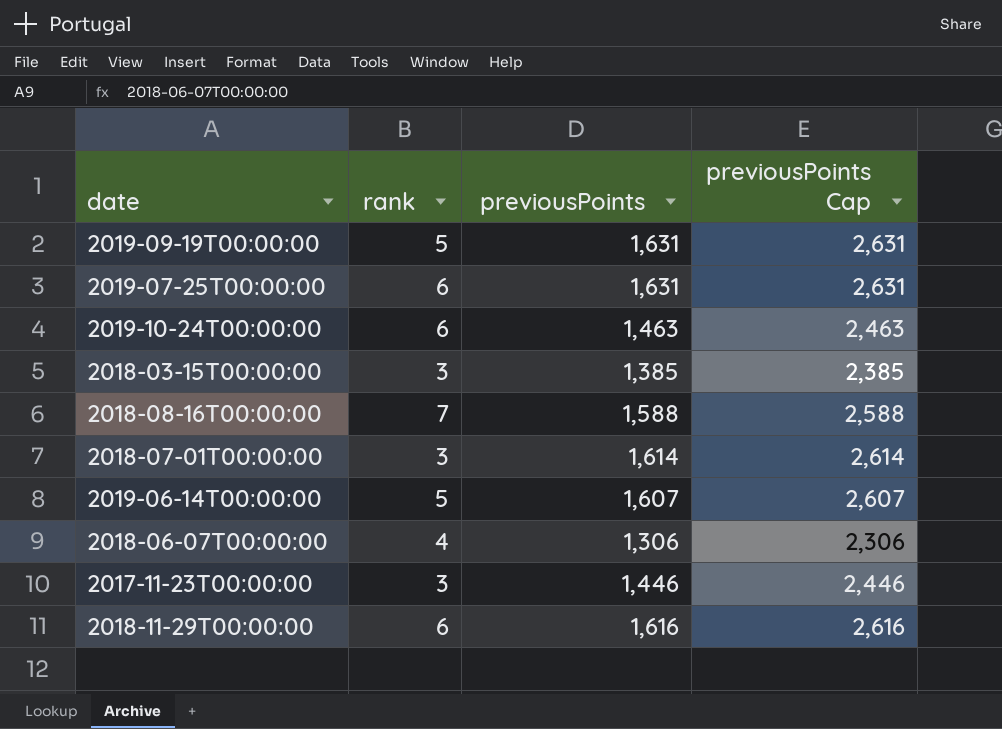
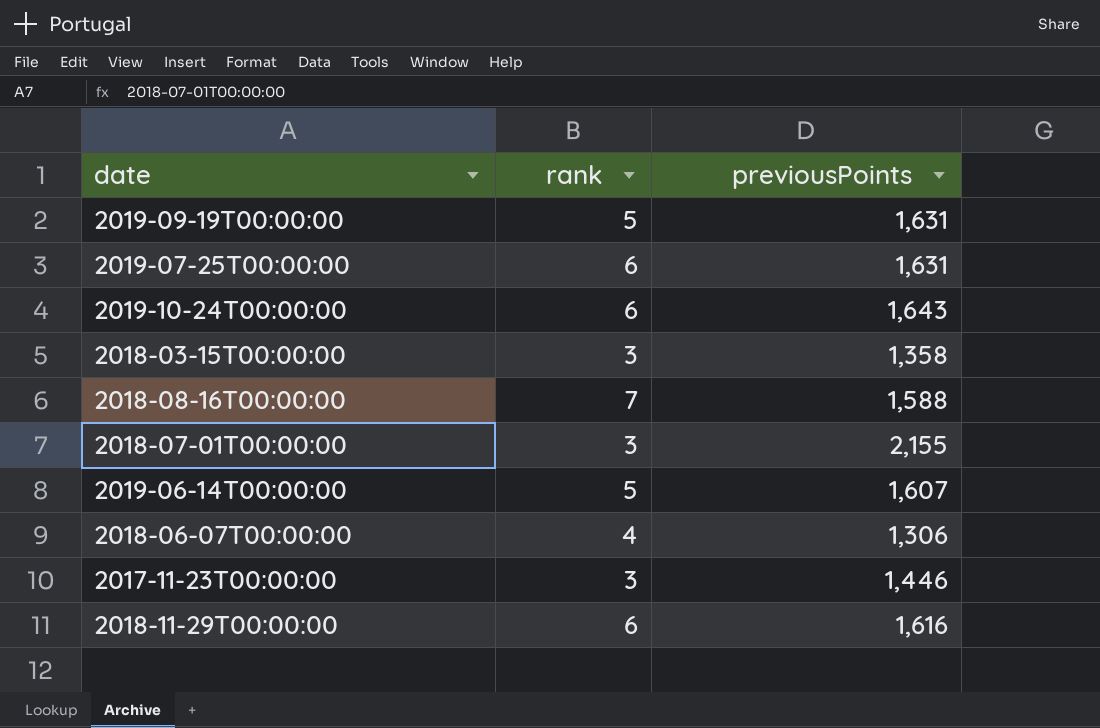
column previousPoints Cap | formula: [previousPoints] + 1000 -> none
2019-10-24T00:00:00 | previousPoints: 1,463 -> 1,643
2018-03-15T00:00:00 | previousPoints: 1,385 -> 1,358
2018-07-01T00:00:00 | previousPoints: 1,614 -> 2,155

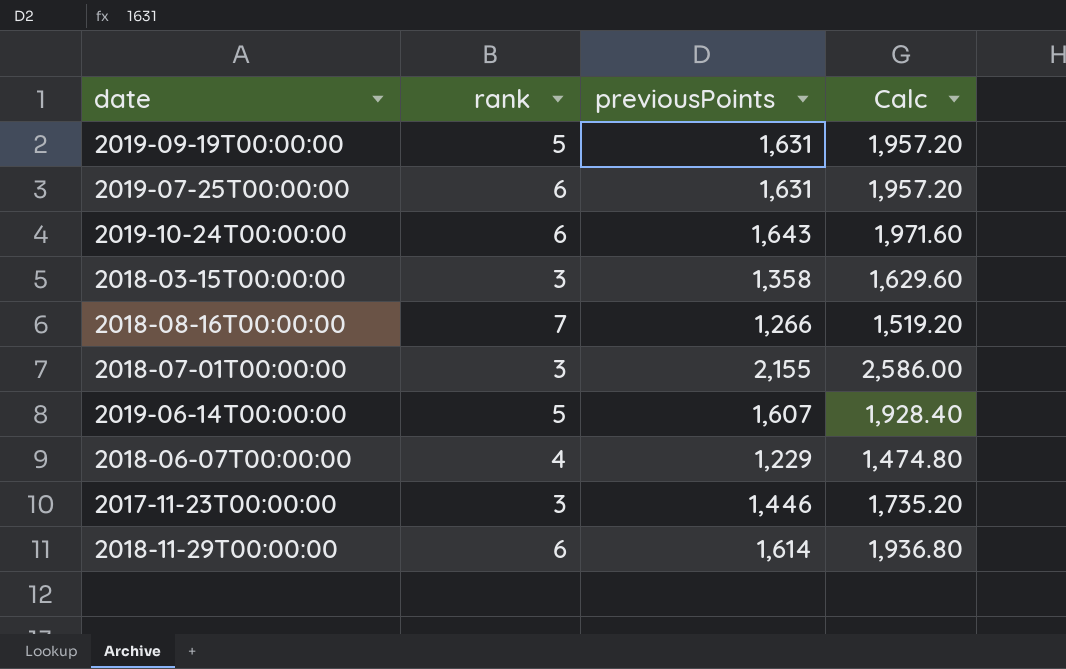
column Calc | formula: none -> [previousPoints] * 1.2
2018-08-16T00:00:00 | previousPoints: 1,588 -> 1,266
2018-06-07T00:00:00 | previousPoints: 1,306 -> 1,229
2018-11-29T00:00:00 | previousPoints: 1,616 -> 1,614

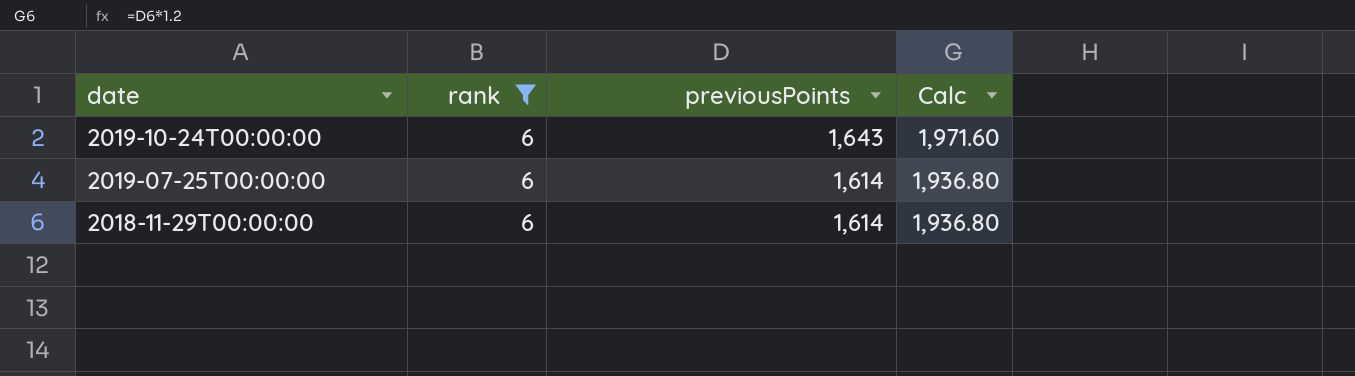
filter: none -> rank = 6
row order: none -> date descending
2019-07-25T00:00:00 | previousPoints: 1,631 -> 1,614
2019-07-25T00:00:00 | Calc: 1,957.20 -> 1,936.80

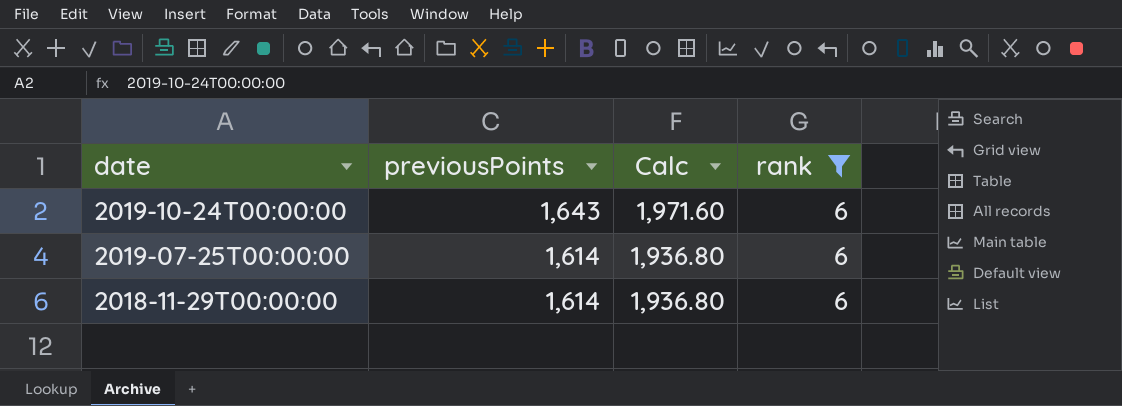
column rank | position: 2 -> 4

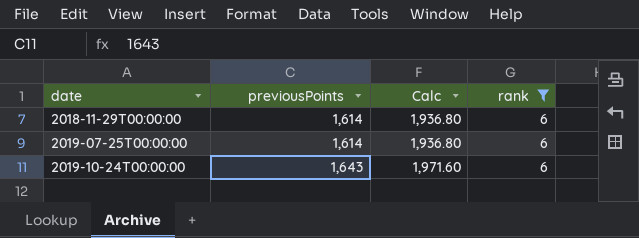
row order: date descending -> date ascending

